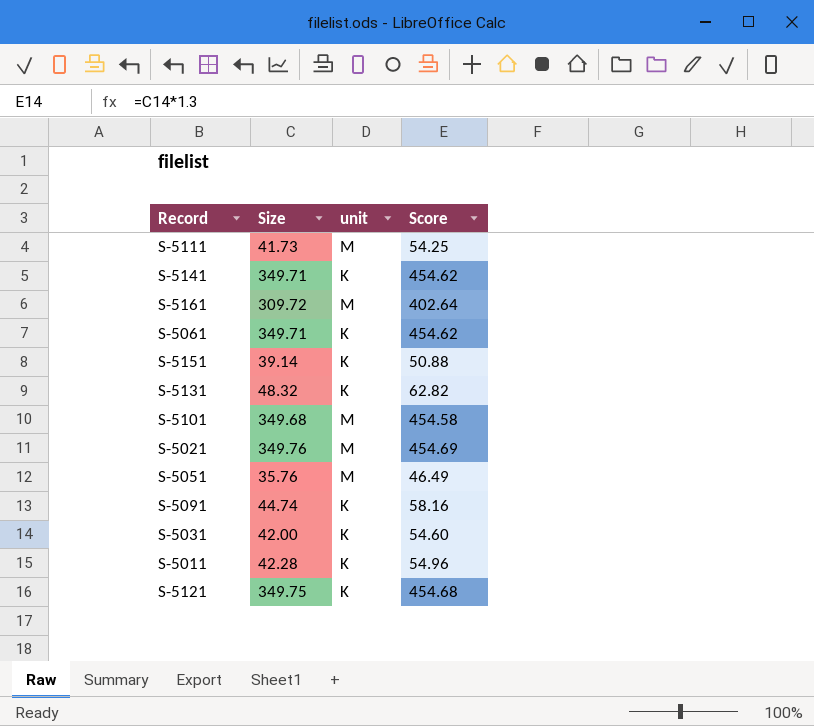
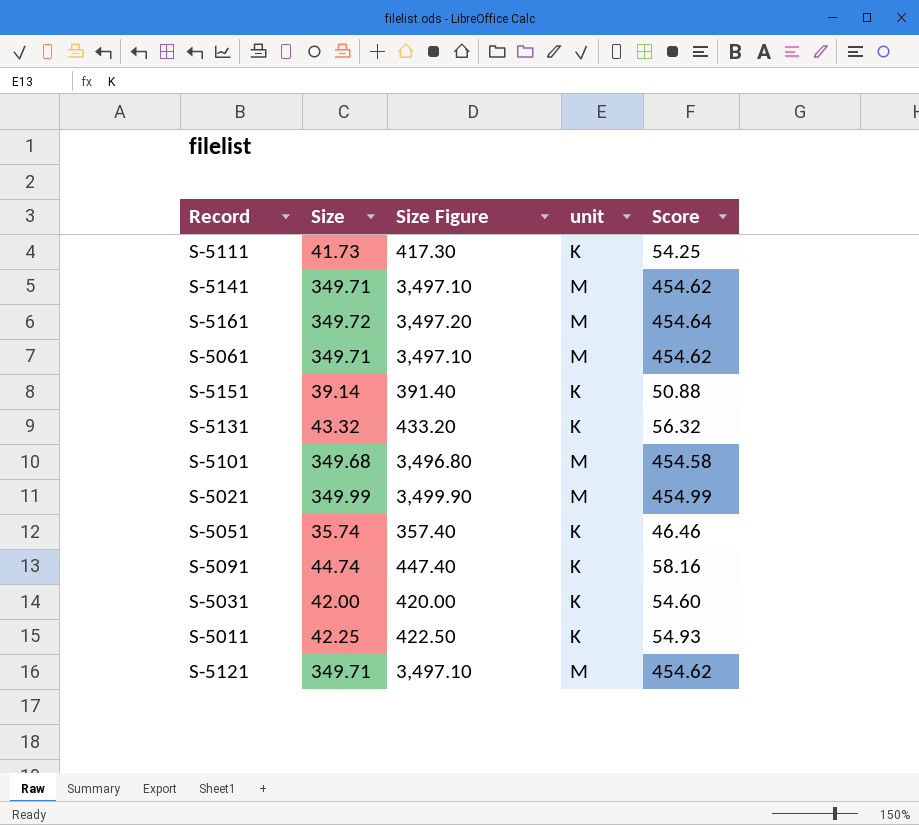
column Size Figure | formula: none -> [Size] * 10
S-5111 | unit: M -> K
S-5141 | unit: K -> M
S-5161 | Size: 309.72 -> 349.72
S-5161 | Score: 402.64 -> 454.64
S-5061 | unit: K -> M
S-5131 | Size: 48.32 -> 43.32
S-5131 | Score: 62.82 -> 56.32
S-5021 | Size: 349.76 -> 349.99
S-5021 | Score: 454.69 -> 454.99
S-5051 | Size: 35.76 -> 35.74
S-5051 | unit: M -> K
S-5051 | Score: 46.49 -> 46.46
S-5011 | Size: 42.28 -> 42.25
S-5011 | Score: 54.96 -> 54.93
S-5121 | Size: 349.75 -> 349.71
S-5121 | unit: K -> M
S-5121 | Score: 454.68 -> 454.62

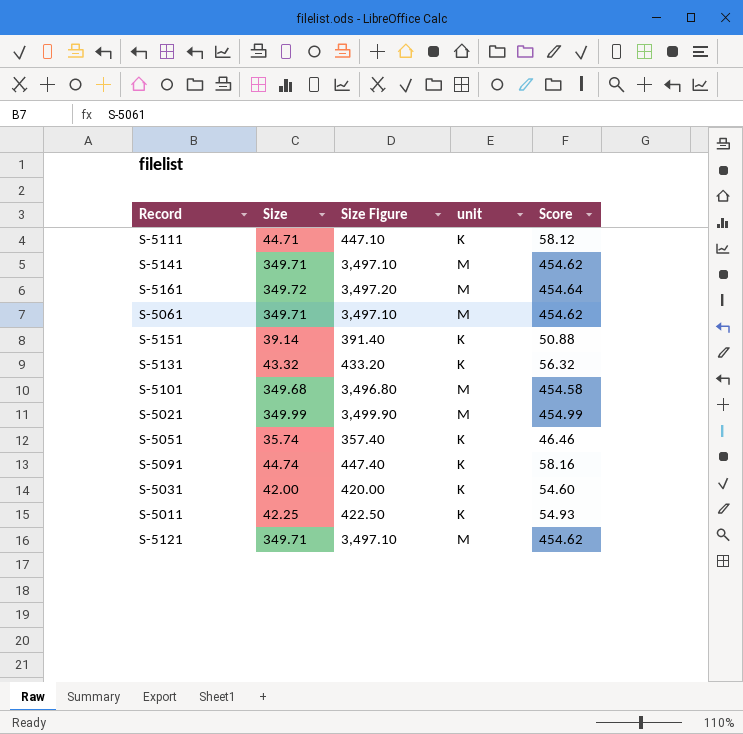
S-5111 | Size: 41.73 -> 44.71
S-5111 | Size Figure: 417.30 -> 447.10
S-5111 | Score: 54.25 -> 58.12

